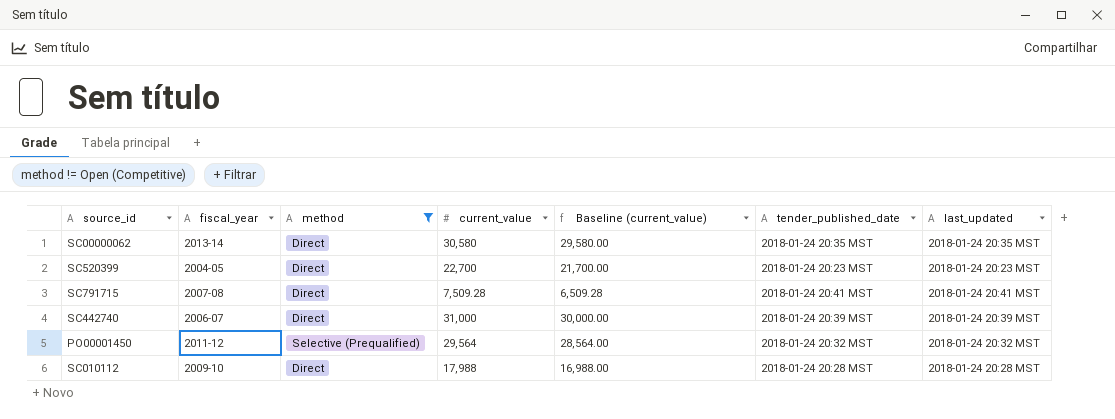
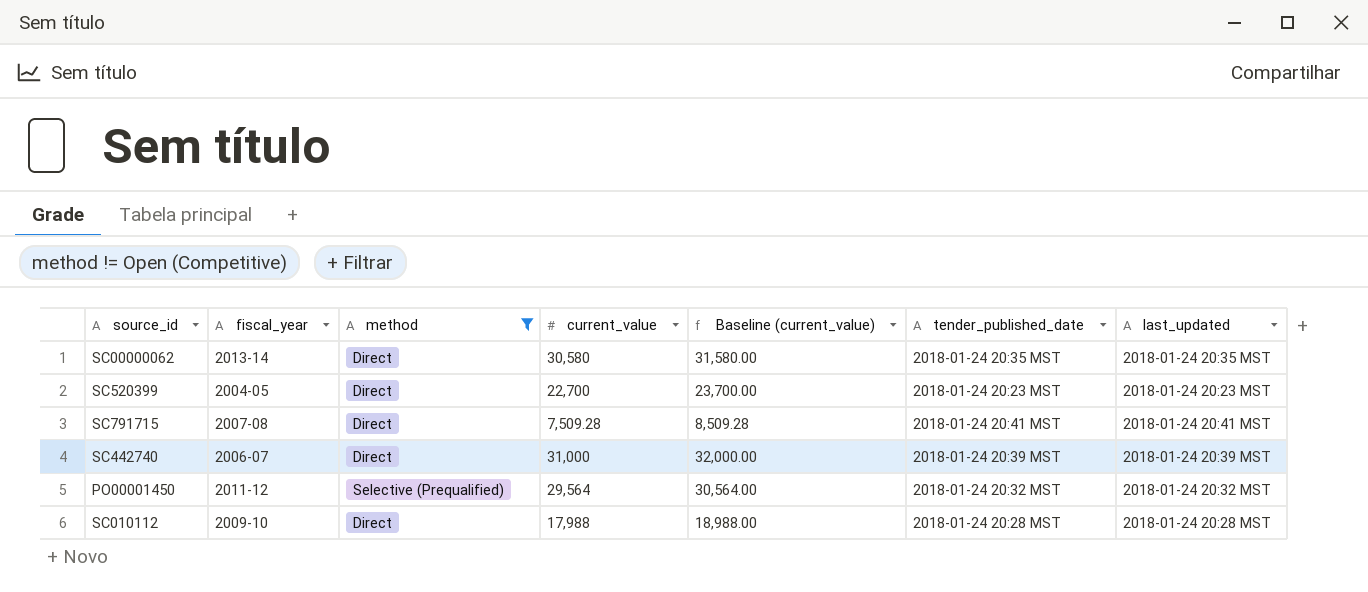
column Baseline (current_value) | formula: [current_value] - 1000 -> [current_value] + 1000

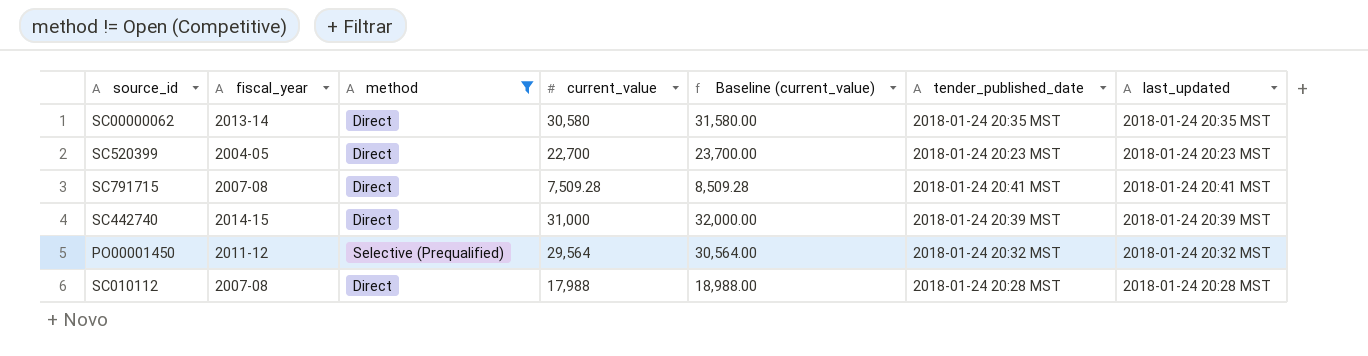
SC442740 | fiscal_year: 2006-07 -> 2014-15
SC010112 | fiscal_year: 2009-10 -> 2007-08

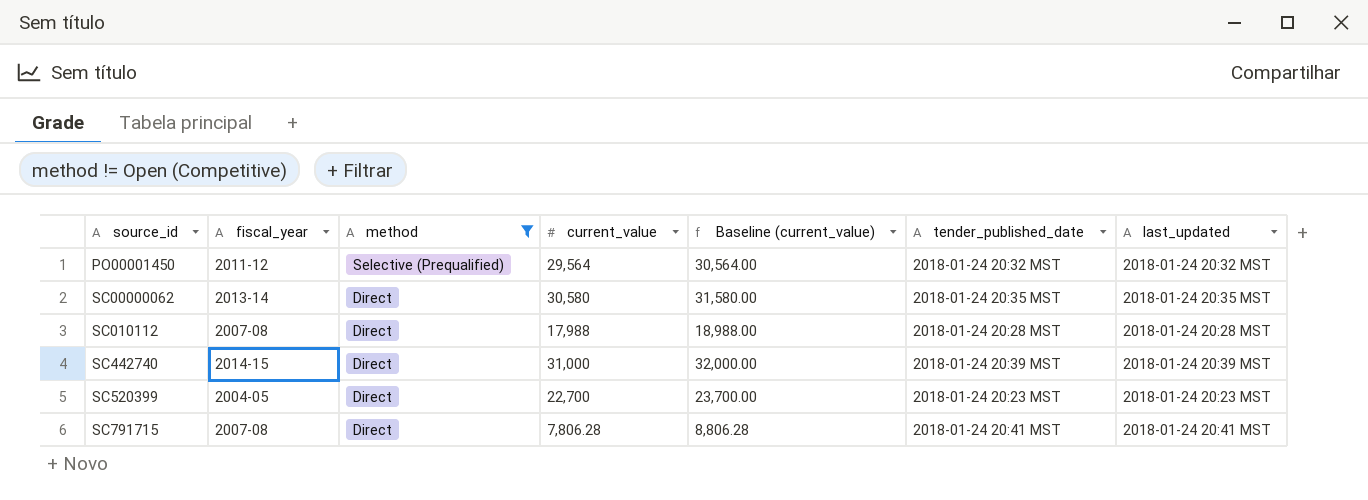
row order: none -> source_id ascending
SC791715 | current_value: 7,509.28 -> 7,806.28
SC791715 | Baseline (current_value): 8,509.28 -> 8,806.28

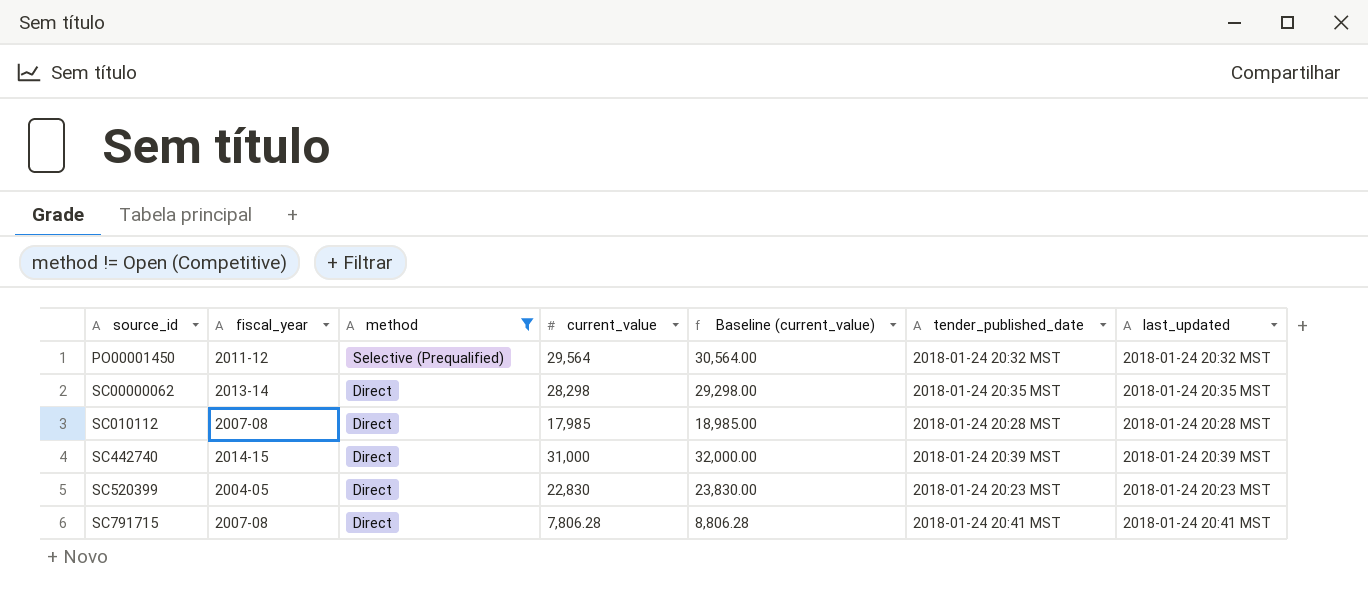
SC00000062 | current_value: 30,580 -> 28,298
SC00000062 | Baseline (current_value): 31,580.00 -> 29,298.00
SC010112 | current_value: 17,988 -> 17,985
SC010112 | Baseline (current_value): 18,988.00 -> 18,985.00
SC520399 | current_value: 22,700 -> 22,830
SC520399 | Baseline (current_value): 23,700.00 -> 23,830.00

